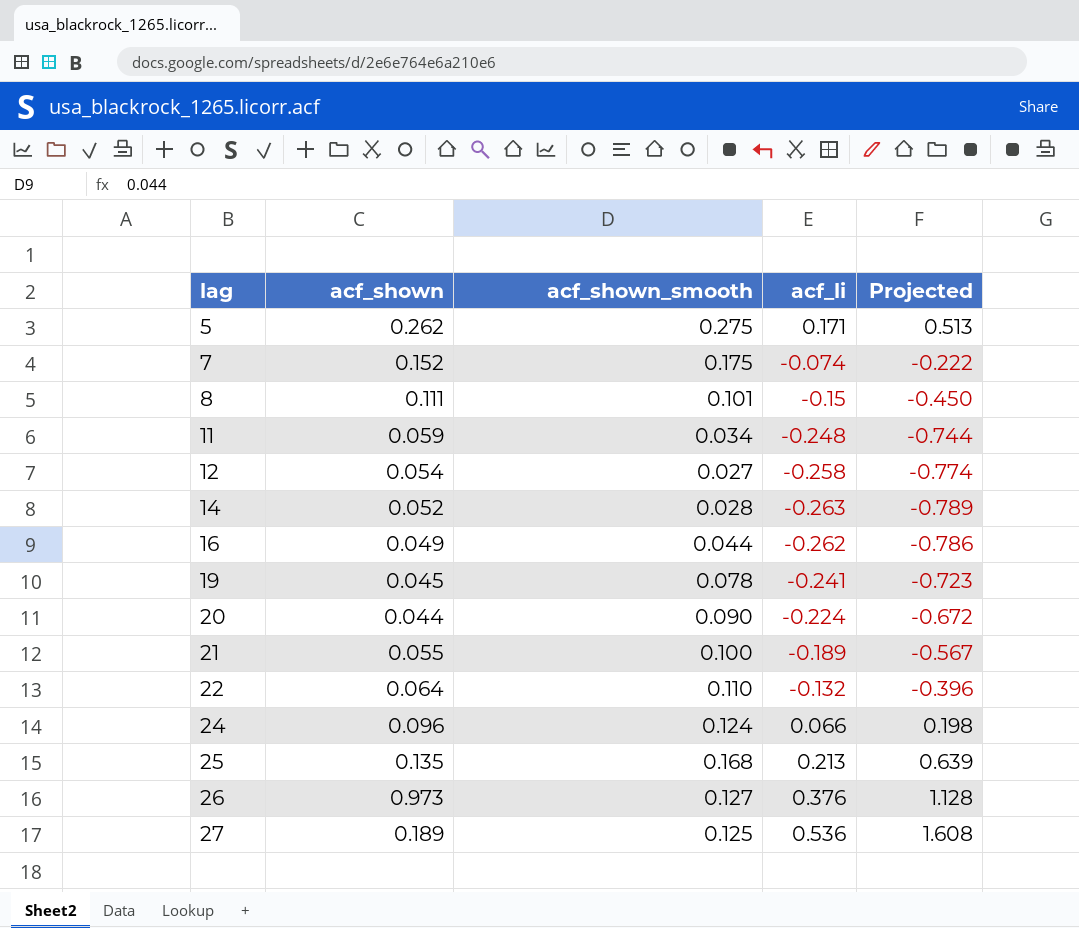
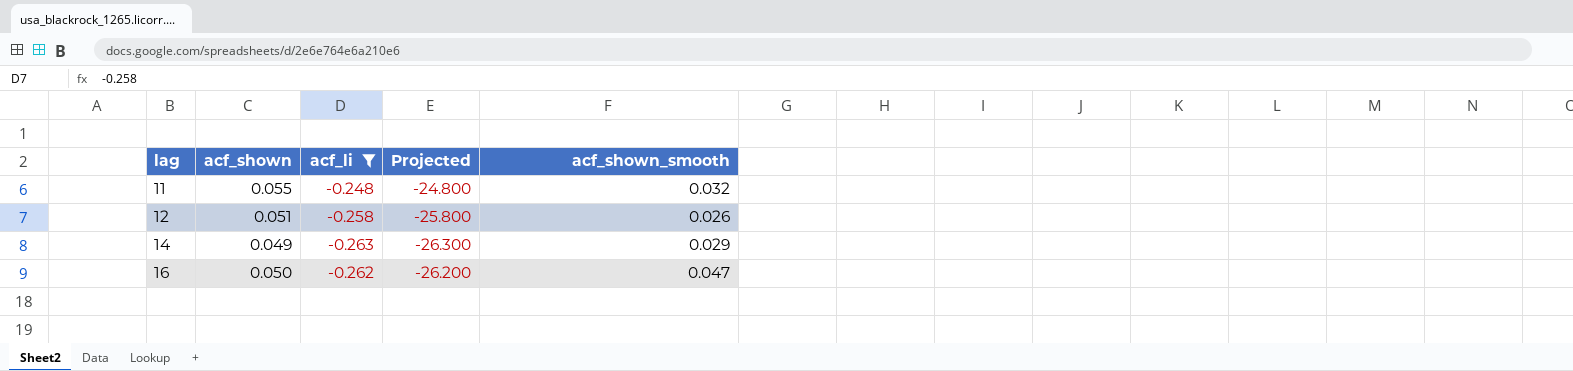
filter: none -> acf_li <= -0.248
column Projected | formula: [acf_li] * 3 -> [acf_li] * 100
column acf_shown_smooth | position: 3 -> 5
11 | acf_shown: 0.059 -> 0.055
11 | acf_shown_smooth: 0.034 -> 0.032
12 | acf_shown: 0.054 -> 0.051
12 | acf_shown_smooth: 0.027 -> 0.026
14 | acf_shown: 0.052 -> 0.049
14 | acf_shown_smooth: 0.028 -> 0.029
16 | acf_shown: 0.049 -> 0.050
16 | acf_shown_smooth: 0.044 -> 0.047

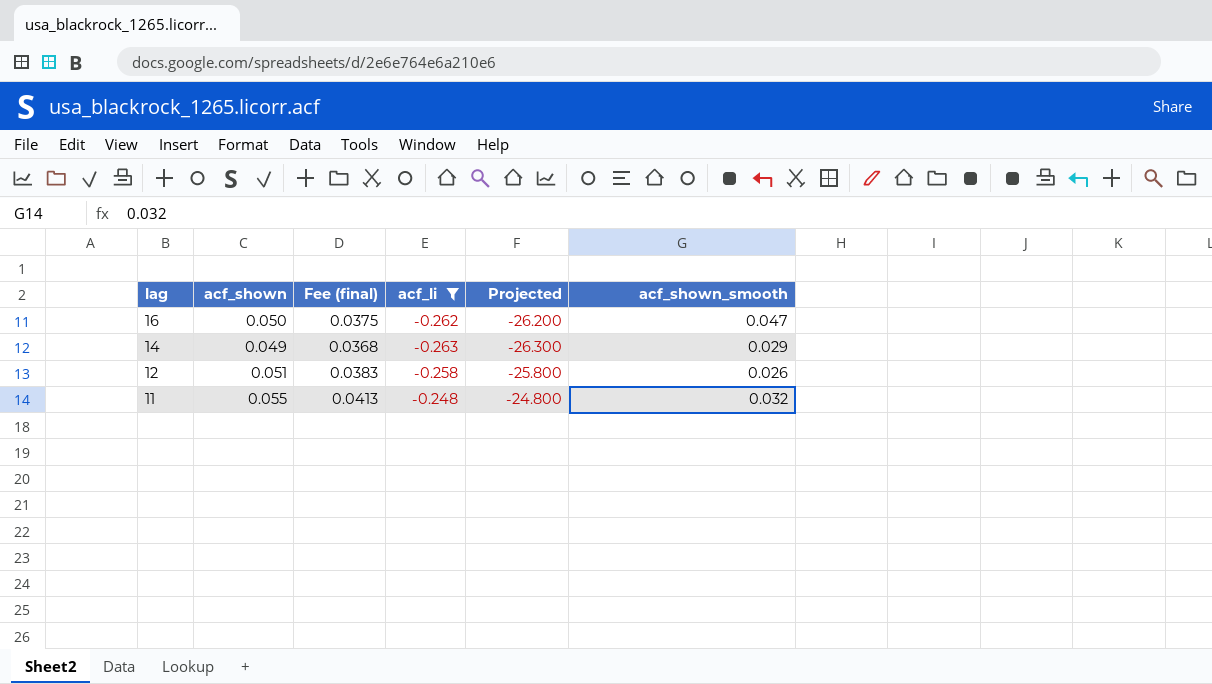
row order: lag ascending -> lag descending
column Fee (final) | formula: none -> [acf_shown] * 0.75

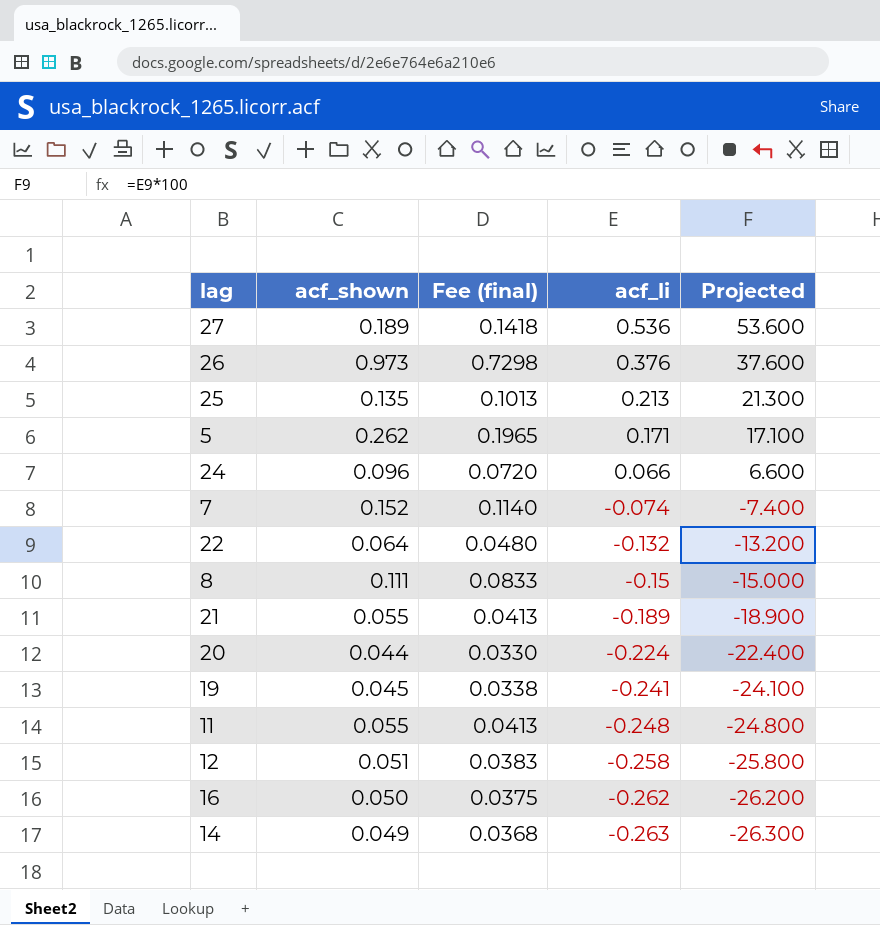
filter: acf_li <= -0.248 -> none
row order: lag descending -> acf_li descending
column acf_shown_smooth | position: 6 -> none

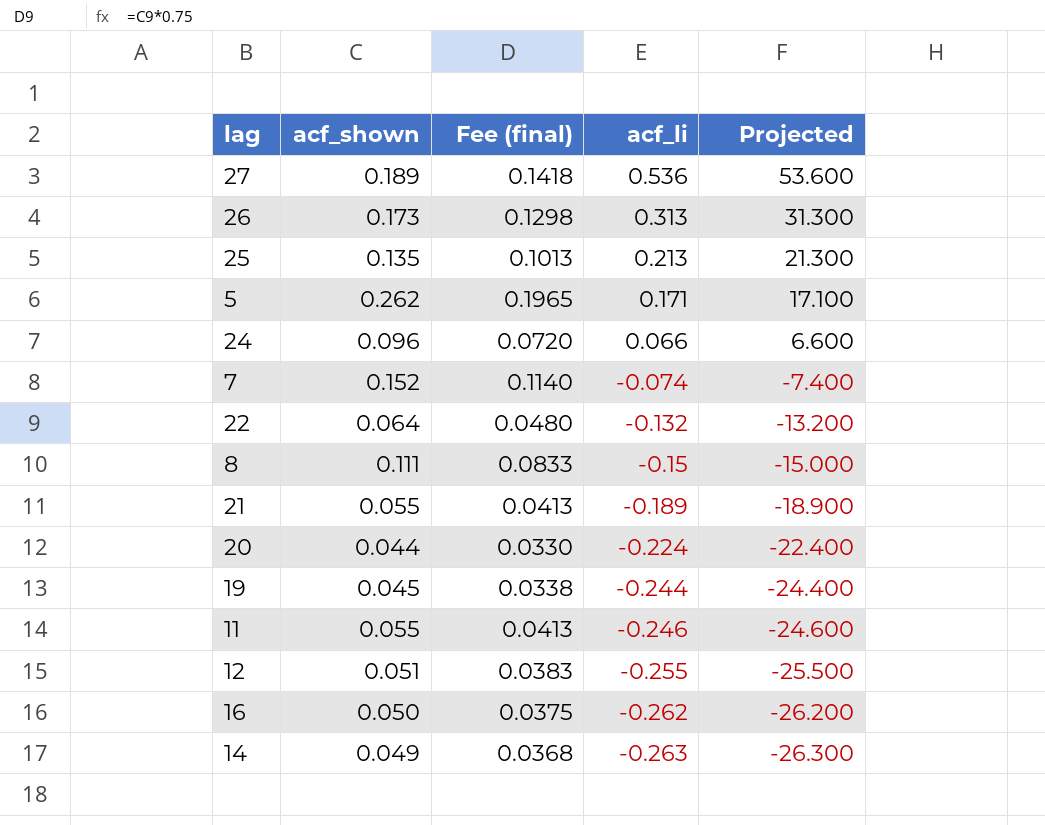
26 | acf_shown: 0.973 -> 0.173
26 | Fee (final): 0.7298 -> 0.1298
26 | acf_li: 0.376 -> 0.313
26 | Projected: 37.600 -> 31.300
19 | acf_li: -0.241 -> -0.244
19 | Projected: -24.100 -> -24.400
11 | acf_li: -0.248 -> -0.246
11 | Projected: -24.800 -> -24.600
12 | acf_li: -0.258 -> -0.255
12 | Projected: -25.800 -> -25.500

